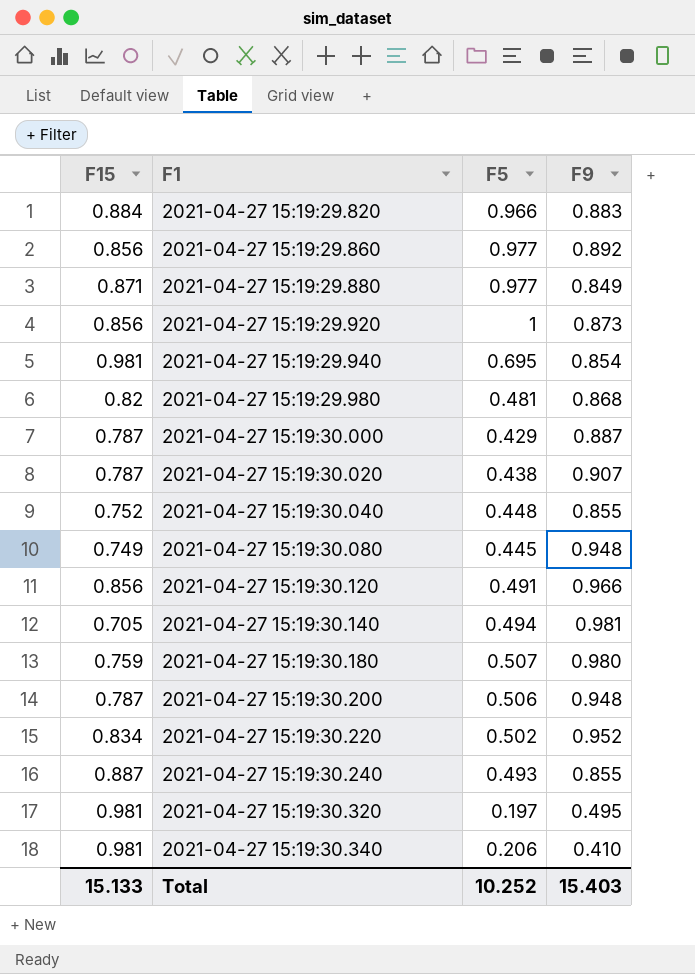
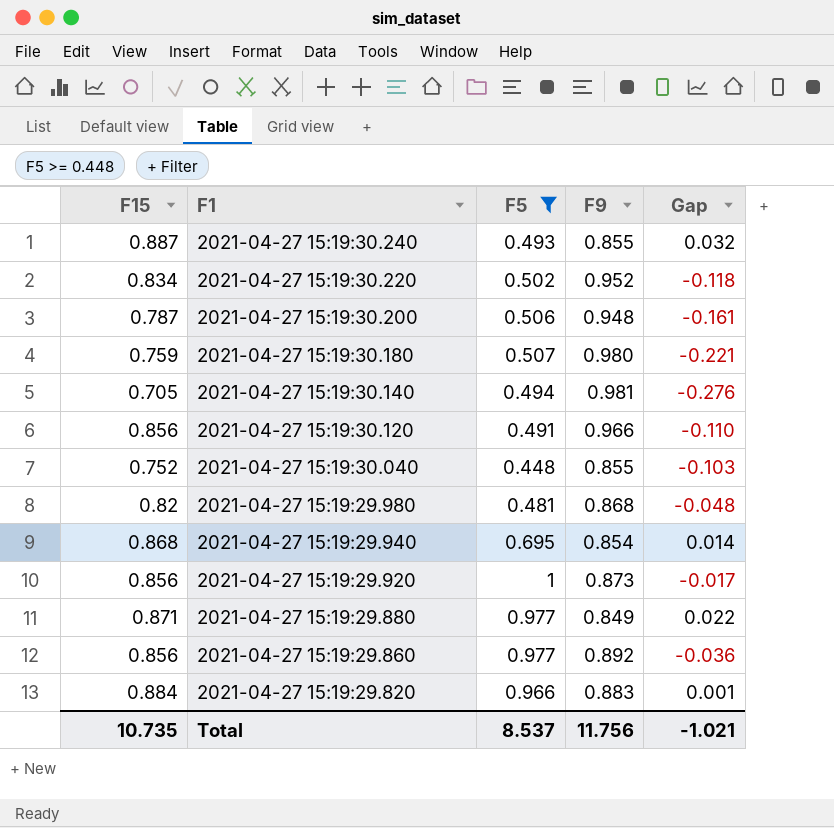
filter: none -> F5 >= 0.448
row order: F1 ascending -> F1 descending
column Gap | formula: none -> [F15] - [F9]
2021-04-27 15:19:29.940 | F15: 0.981 -> 0.868
Total | F15: 15.133 -> 10.735
Total | F5: 10.252 -> 8.537
Total | F9: 15.403 -> 11.756

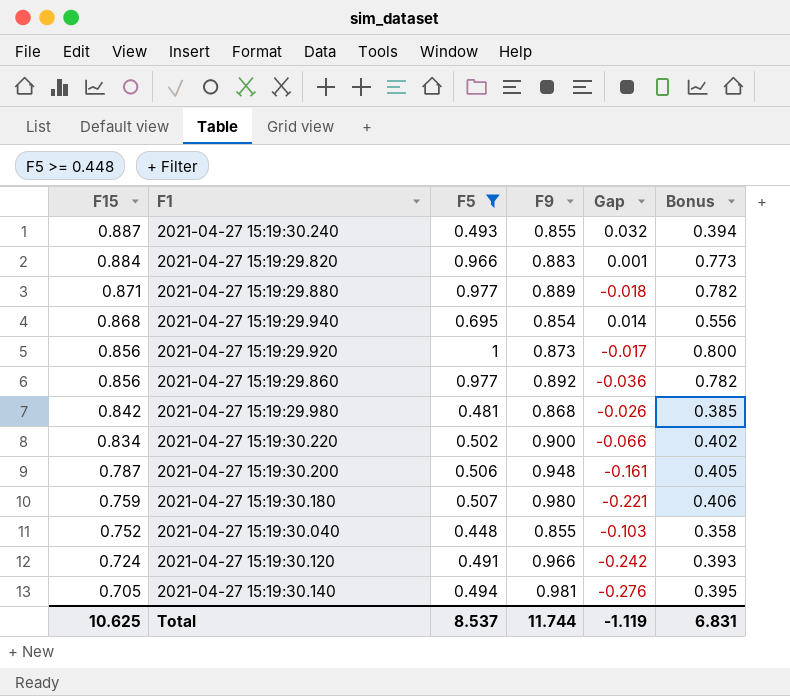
row order: F1 descending -> F15 descending
column Bonus | formula: none -> [F5] * 0.8
2021-04-27 15:19:29.880 | F9: 0.849 -> 0.889
2021-04-27 15:19:29.880 | Gap: 0.022 -> -0.018
2021-04-27 15:19:29.980 | F15: 0.82 -> 0.842
2021-04-27 15:19:29.980 | Gap: -0.048 -> -0.026
2021-04-27 15:19:30.220 | F9: 0.952 -> 0.900
2021-04-27 15:19:30.220 | Gap: -0.118 -> -0.066
2021-04-27 15:19:30.120 | F15: 0.856 -> 0.724
2021-04-27 15:19:30.120 | Gap: -0.110 -> -0.242
Total | F15: 10.735 -> 10.625
Total | F9: 11.756 -> 11.744
Total | Gap: -1.021 -> -1.119

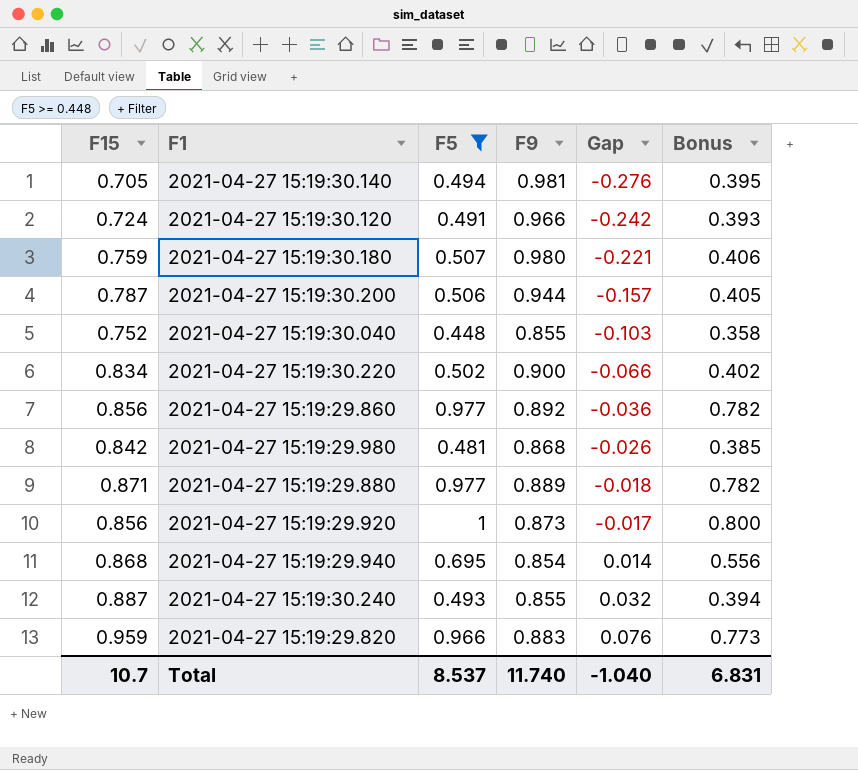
row order: F15 descending -> Gap ascending
2021-04-27 15:19:30.200 | F9: 0.948 -> 0.944
2021-04-27 15:19:30.200 | Gap: -0.161 -> -0.157
2021-04-27 15:19:29.820 | F15: 0.884 -> 0.959
2021-04-27 15:19:29.820 | Gap: 0.001 -> 0.076
Total | F15: 10.625 -> 10.7
Total | F9: 11.744 -> 11.740
Total | Gap: -1.119 -> -1.040

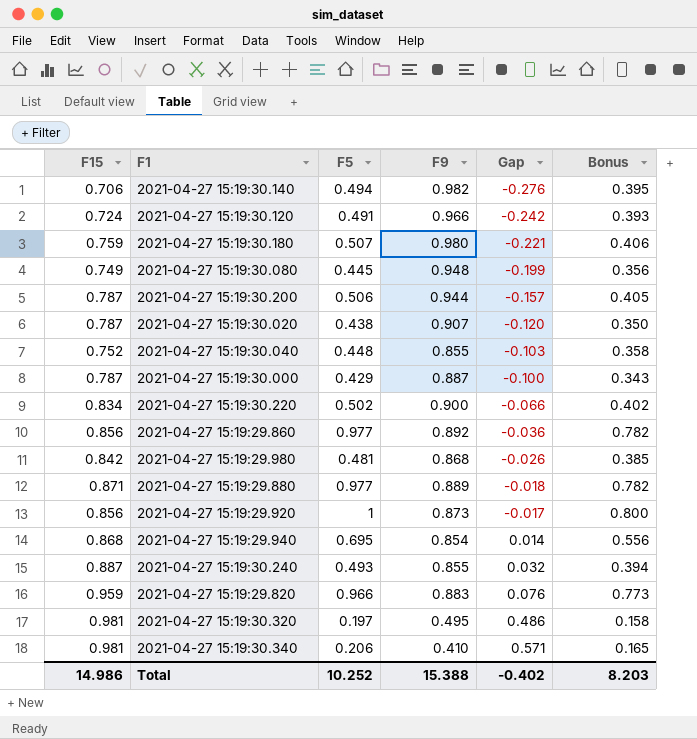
filter: F5 >= 0.448 -> none
2021-04-27 15:19:30.140 | F15: 0.705 -> 0.706
2021-04-27 15:19:30.140 | F9: 0.981 -> 0.982
Total | F15: 10.7 -> 14.986
Total | F5: 8.537 -> 10.252
Total | F9: 11.740 -> 15.388
Total | Gap: -1.040 -> -0.402
Total | Bonus: 6.831 -> 8.203

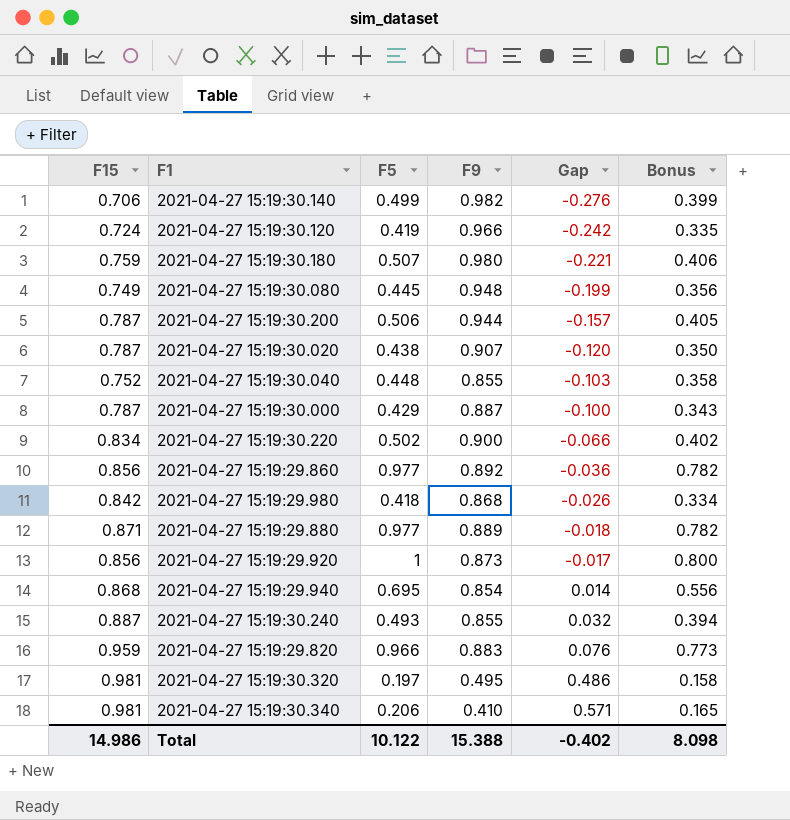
2021-04-27 15:19:30.140 | F5: 0.494 -> 0.499
2021-04-27 15:19:30.140 | Bonus: 0.395 -> 0.399
2021-04-27 15:19:30.120 | F5: 0.491 -> 0.419
2021-04-27 15:19:30.120 | Bonus: 0.393 -> 0.335
2021-04-27 15:19:29.980 | F5: 0.481 -> 0.418
2021-04-27 15:19:29.980 | Bonus: 0.385 -> 0.334
Total | F5: 10.252 -> 10.122
Total | Bonus: 8.203 -> 8.098

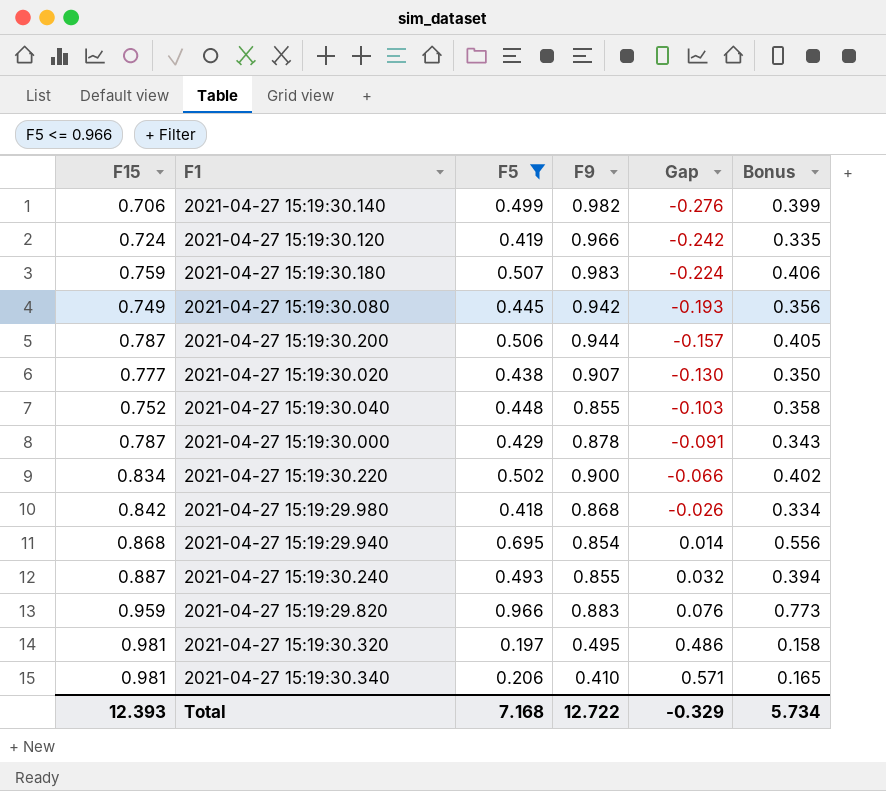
filter: none -> F5 <= 0.966
2021-04-27 15:19:30.180 | F9: 0.980 -> 0.983
2021-04-27 15:19:30.180 | Gap: -0.221 -> -0.224
2021-04-27 15:19:30.080 | F9: 0.948 -> 0.942
2021-04-27 15:19:30.080 | Gap: -0.199 -> -0.193
2021-04-27 15:19:30.020 | F15: 0.787 -> 0.777
2021-04-27 15:19:30.020 | Gap: -0.120 -> -0.130
2021-04-27 15:19:30.000 | F9: 0.887 -> 0.878
2021-04-27 15:19:30.000 | Gap: -0.100 -> -0.091
Total | F15: 14.986 -> 12.393
Total | F5: 10.122 -> 7.168
Total | F9: 15.388 -> 12.722
Total | Gap: -0.402 -> -0.329
Total | Bonus: 8.098 -> 5.734

